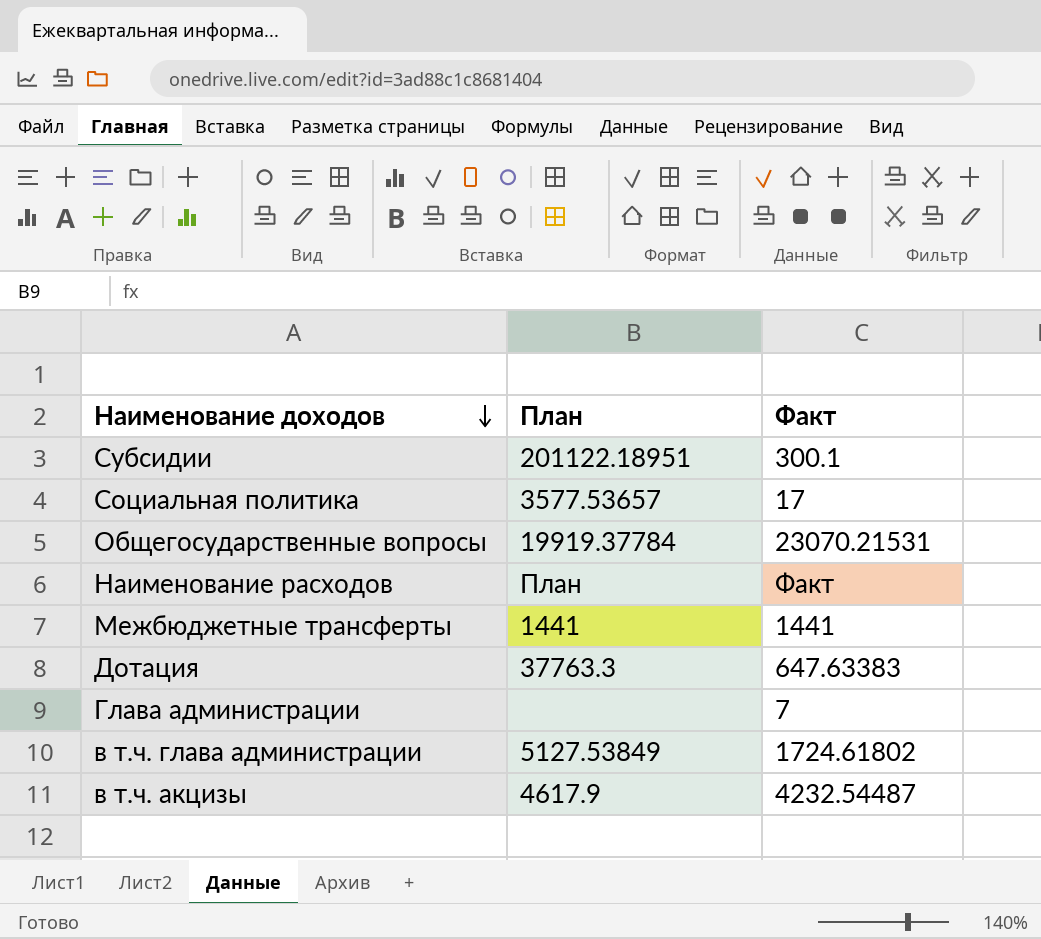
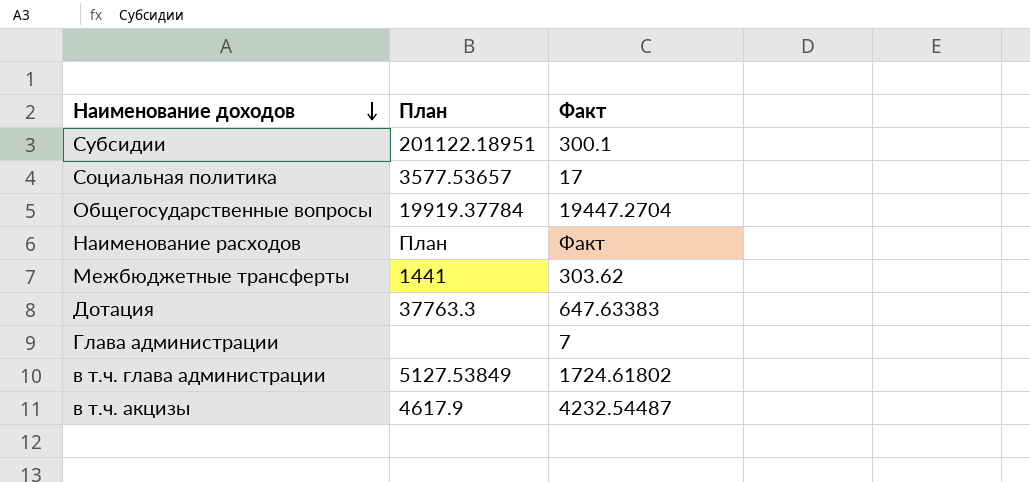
Общегосударственные вопросы | Факт: 23070.21531 -> 19447.2704
Межбюджетные трансферты | Факт: 1441 -> 303.62

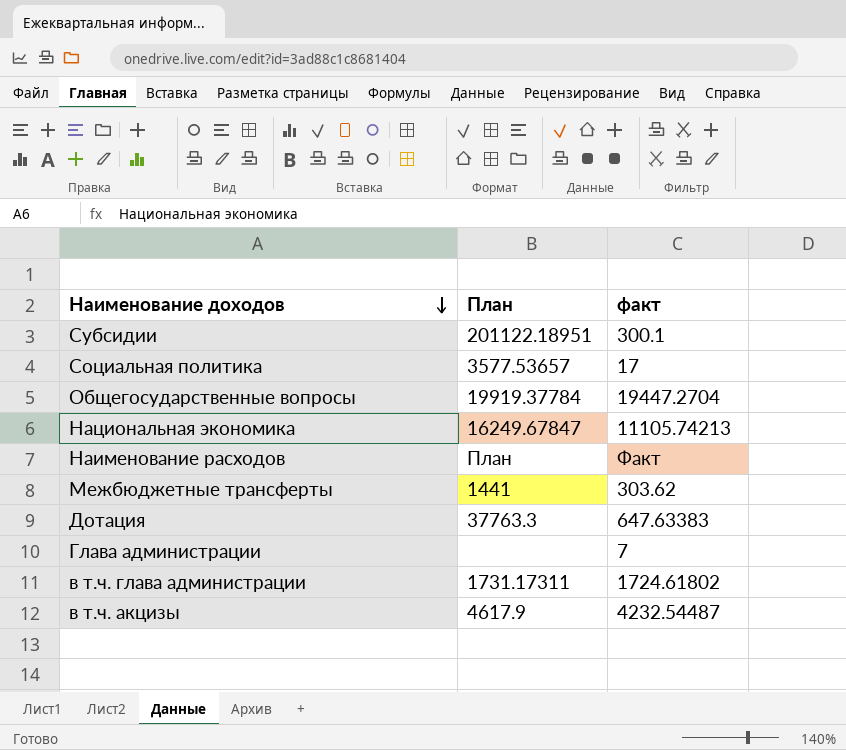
column name: Факт -> факт
row Национальная экономика: none -> 16249.67847 | 11105.74213
в т.ч. глава администрации | План: 5127.53849 -> 1731.17311

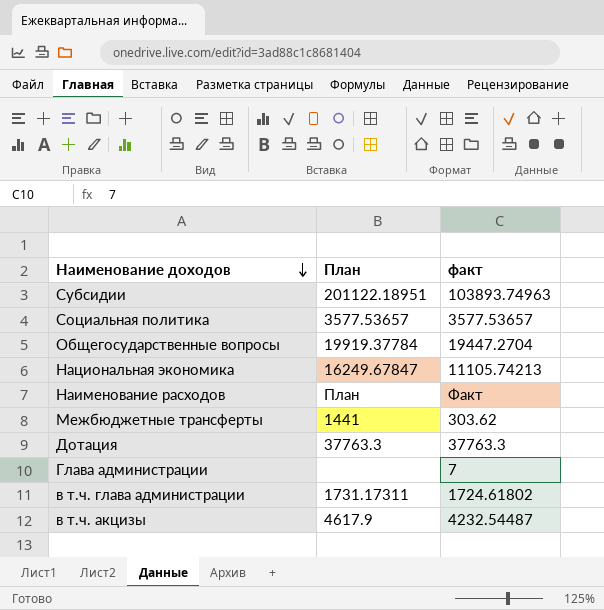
Субсидии | факт: 300.1 -> 103893.74963
Социальная политика | факт: 17 -> 3577.53657
Дотация | факт: 647.63383 -> 37763.3

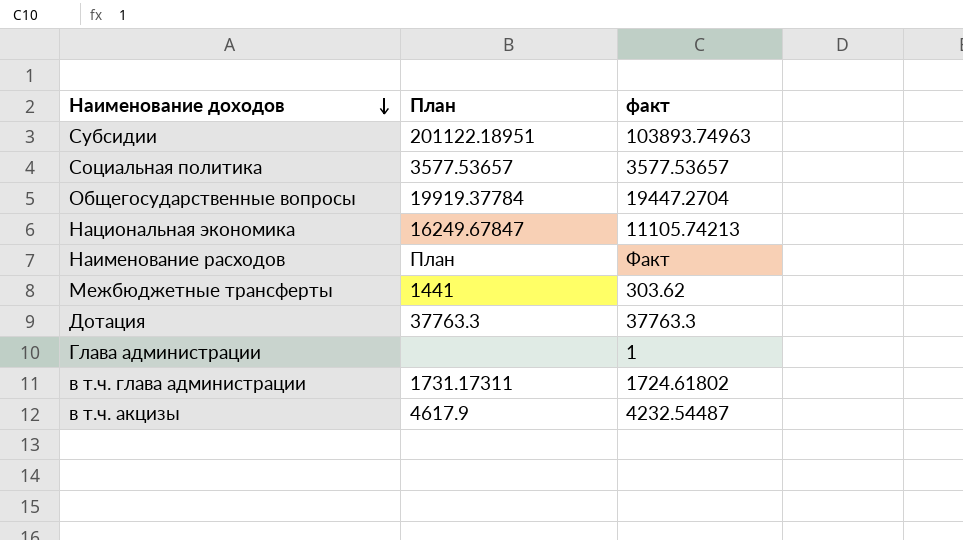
Глава администрации | факт: 7 -> 1

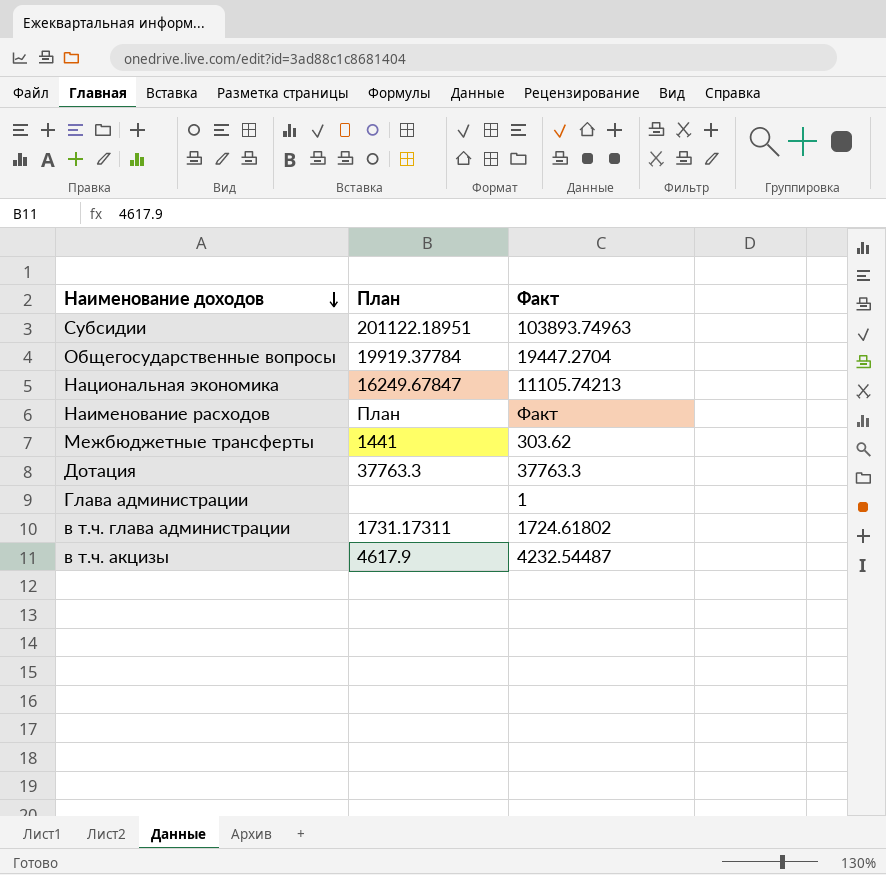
column name: факт -> Факт
row Социальная политика: 3577.53657 | 3577.53657 -> none

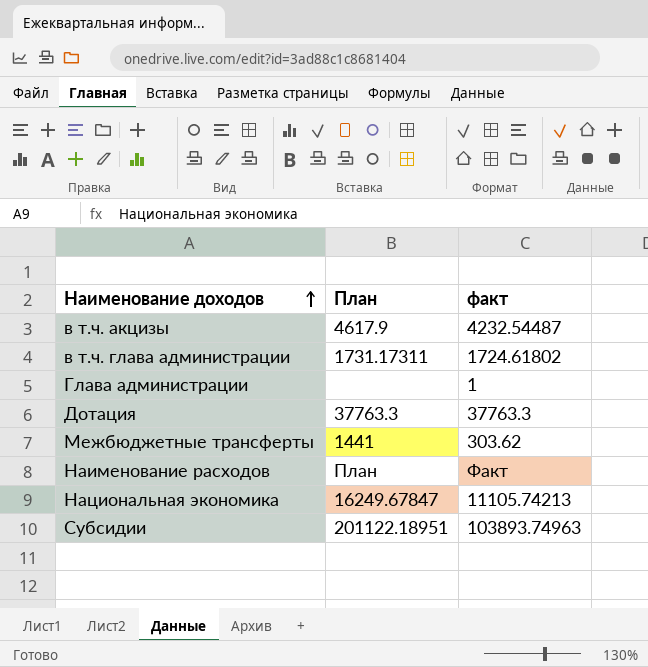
row order: Наименование доходов descending -> Наименование доходов ascending
column name: Факт -> факт
row Общегосударственные вопросы: 19919.37784 | 19447.2704 -> none

